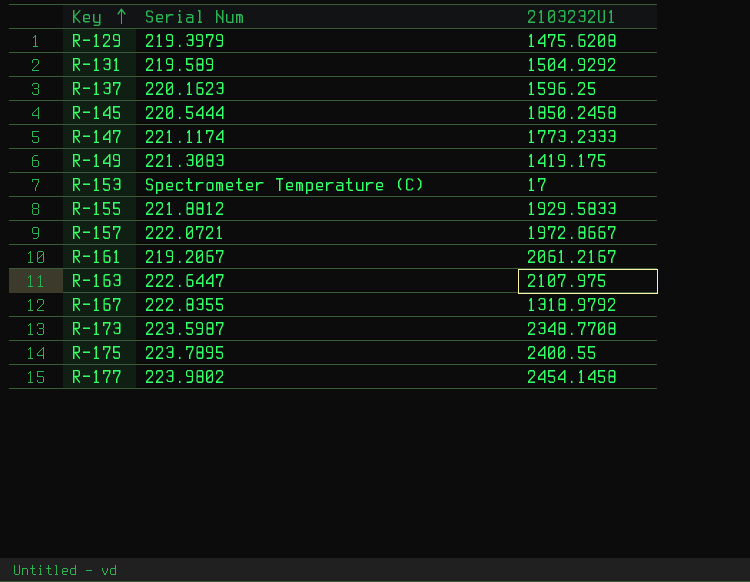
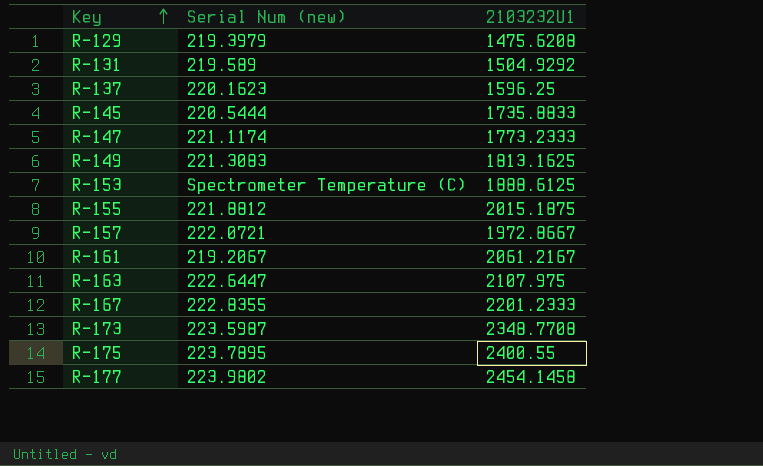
column name: Serial Num -> Serial Num (new)
R-145 | 2103232U1: 1850.2458 -> 1735.8833
R-149 | 2103232U1: 1419.175 -> 1813.1625
R-153 | 2103232U1: 17 -> 1888.6125
R-155 | 2103232U1: 1929.5833 -> 2015.1875
R-167 | 2103232U1: 1318.9792 -> 2201.2333

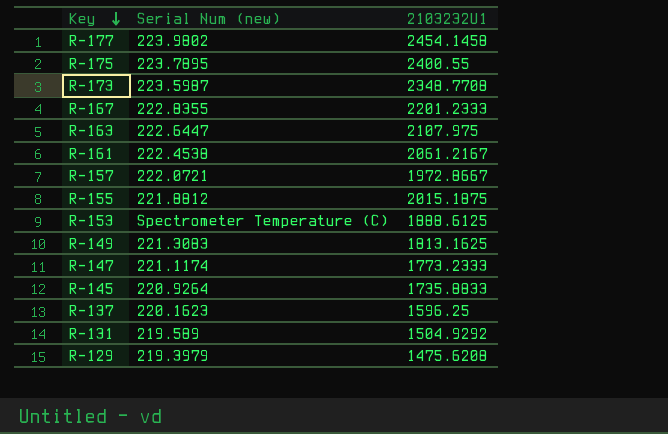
row order: Key ascending -> Key descending
R-161 | Serial Num (new): 219.2067 -> 222.4538
R-145 | Serial Num (new): 220.5444 -> 220.9264

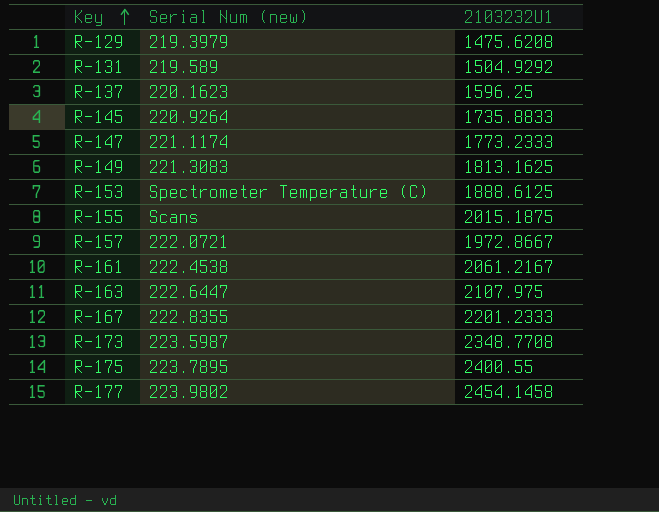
row order: Key descending -> Key ascending
R-155 | Serial Num (new): 221.8812 -> Scans

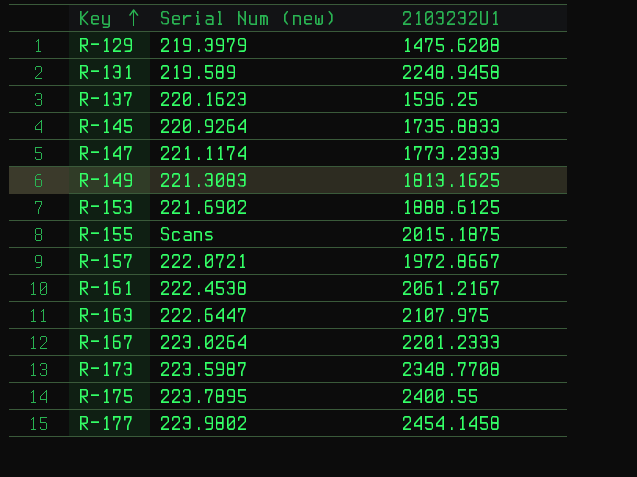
R-131 | 2103232U1: 1504.9292 -> 2248.9458
R-153 | Serial Num (new): Spectrometer Temperature (C) -> 221.6902
R-167 | Serial Num (new): 222.8355 -> 223.0264

